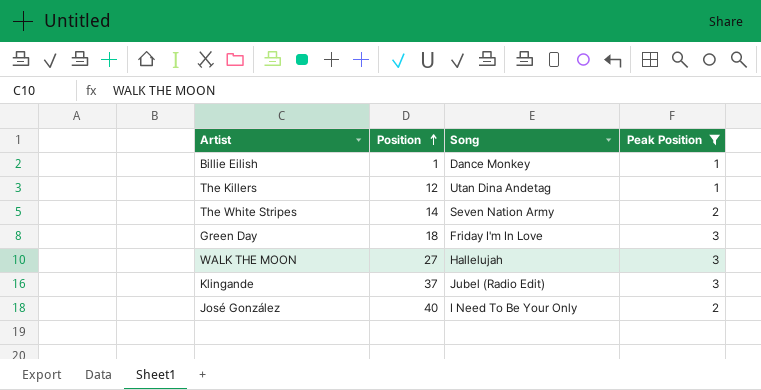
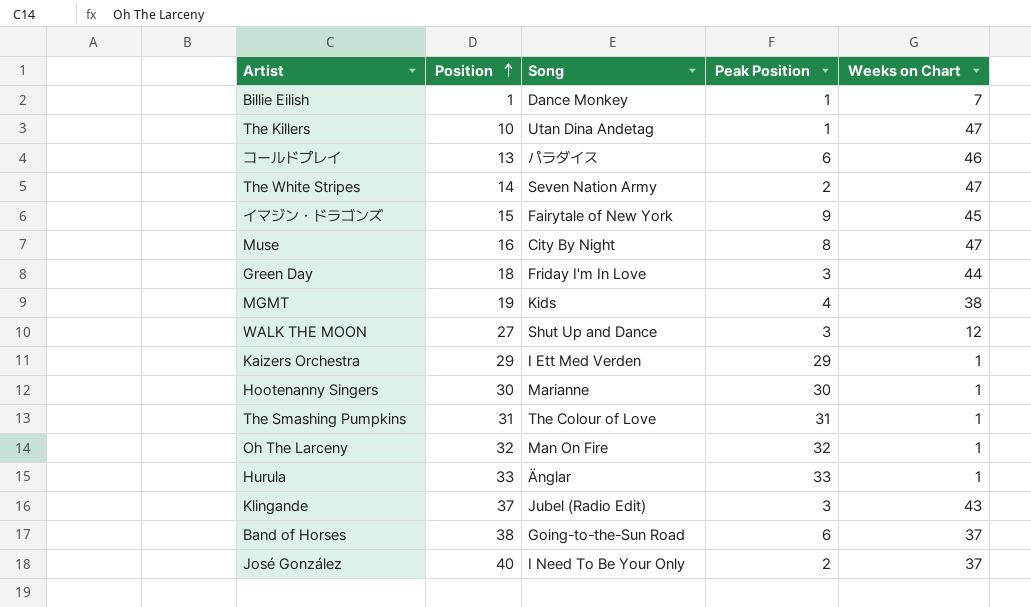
filter: Peak Position <= 3 -> none
column Weeks on Chart | position: none -> 5
The Killers | Position: 12 -> 10
WALK THE MOON | Song: Hallelujah -> Shut Up and Dance

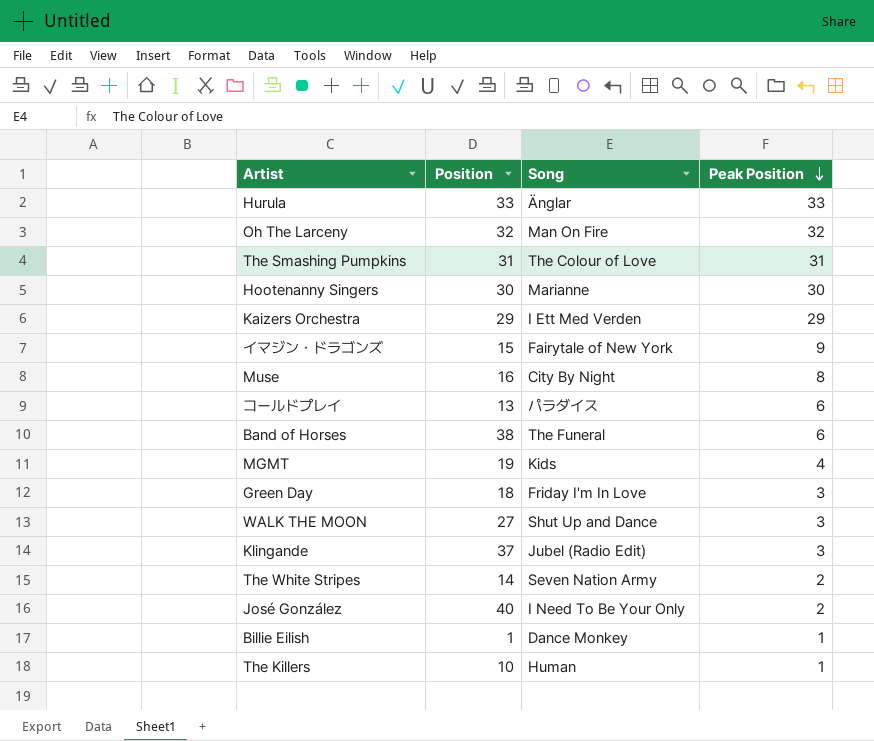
row order: Position ascending -> Peak Position descending
column Weeks on Chart | position: 5 -> none
Band of Horses | Song: Going-to-the-Sun Road -> The Funeral
The Killers | Song: Utan Dina Andetag -> Human

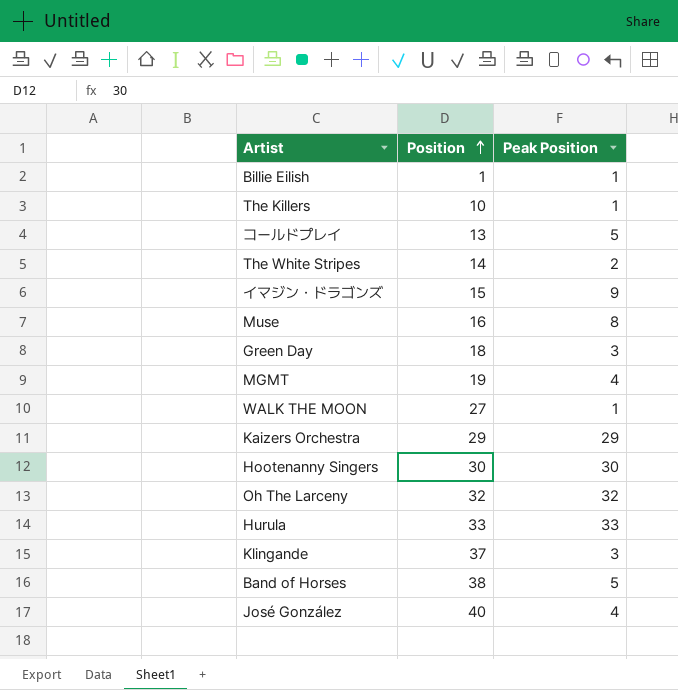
row order: Peak Position descending -> Position ascending
column Song | position: 3 -> none
row The Smashing Pumpkins: 31 | The Colour of Love | 31 -> none
コールドプレイ | Peak Position: 6 -> 5
WALK THE MOON | Peak Position: 3 -> 1
Band of Horses | Peak Position: 6 -> 5
José González | Peak Position: 2 -> 4

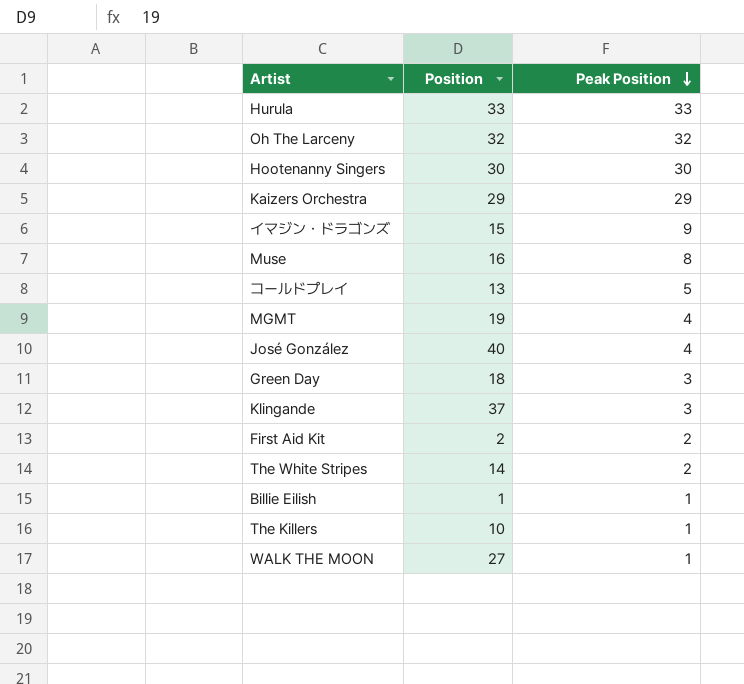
row order: Position ascending -> Peak Position descending
row Band of Horses: 38 | 5 -> none
row First Aid Kit: none -> 2 | 2

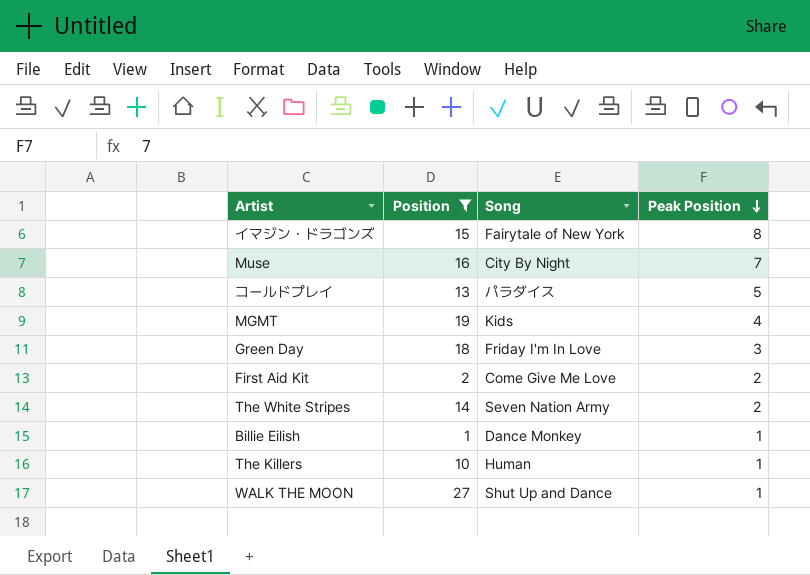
filter: none -> Position <= 27
column Song | position: none -> 3
イマジン・ドラゴンズ | Peak Position: 9 -> 8
Muse | Peak Position: 8 -> 7

